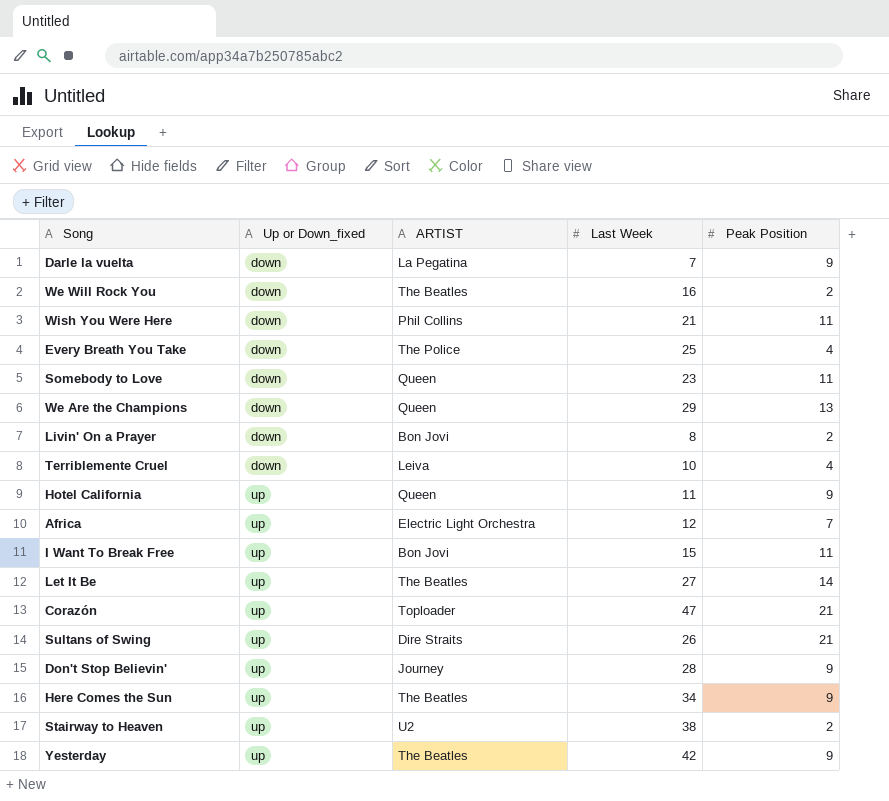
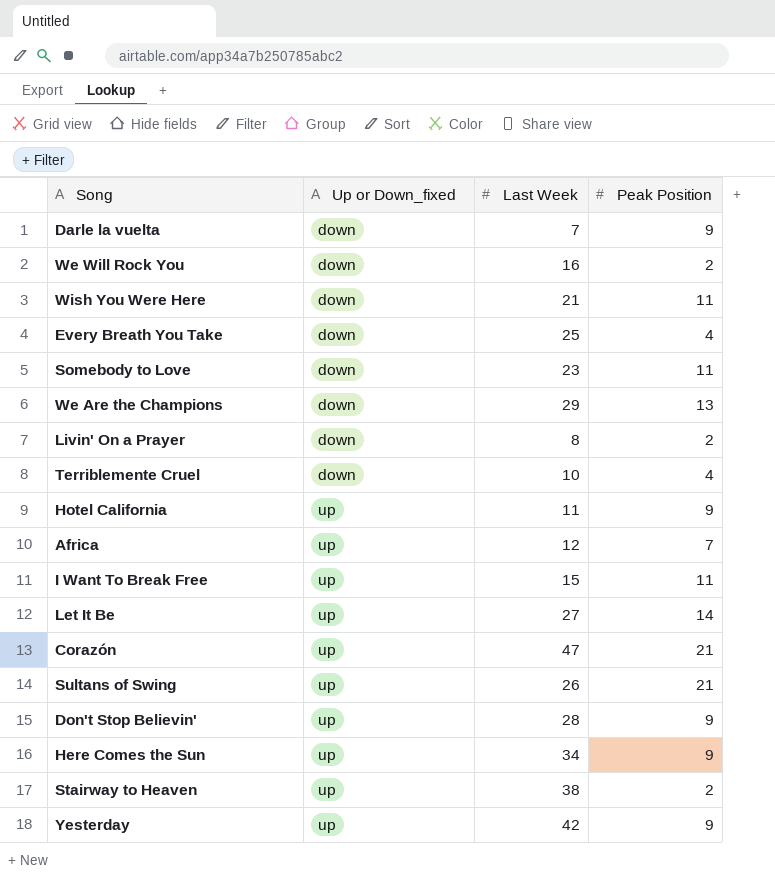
column ARTIST | position: 3 -> none

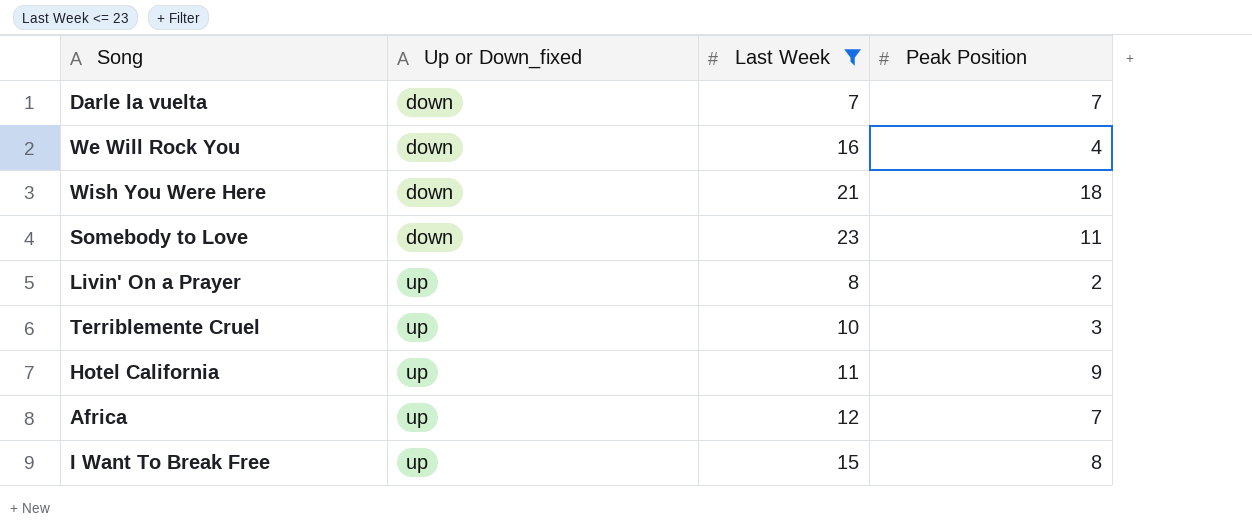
filter: none -> Last Week <= 23
Darle la vuelta | Peak Position: 9 -> 7
We Will Rock You | Peak Position: 2 -> 4
Wish You Were Here | Peak Position: 11 -> 18
Livin' On a Prayer | Up or Down_fixed: down -> up
Terriblemente Cruel | Up or Down_fixed: down -> up
Terriblemente Cruel | Peak Position: 4 -> 3
I Want To Break Free | Peak Position: 11 -> 8

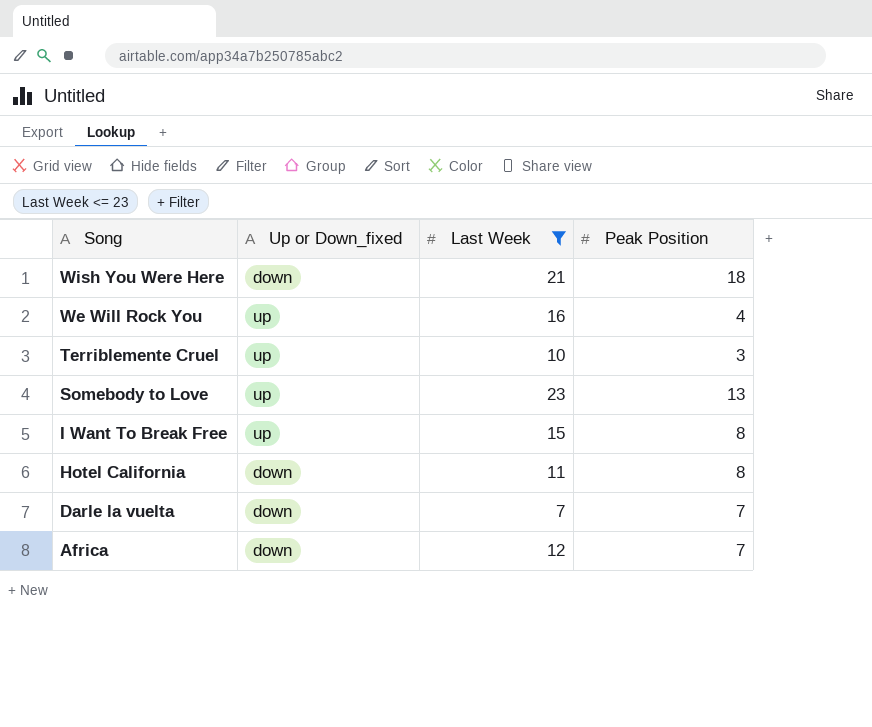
row order: Up or Down_fixed ascending -> Song descending
row Livin' On a Prayer: up | 8 | 2 -> none
We Will Rock You | Up or Down_fixed: down -> up
Somebody to Love | Up or Down_fixed: down -> up
Somebody to Love | Peak Position: 11 -> 13
Hotel California | Up or Down_fixed: up -> down
Hotel California | Peak Position: 9 -> 8
Africa | Up or Down_fixed: up -> down

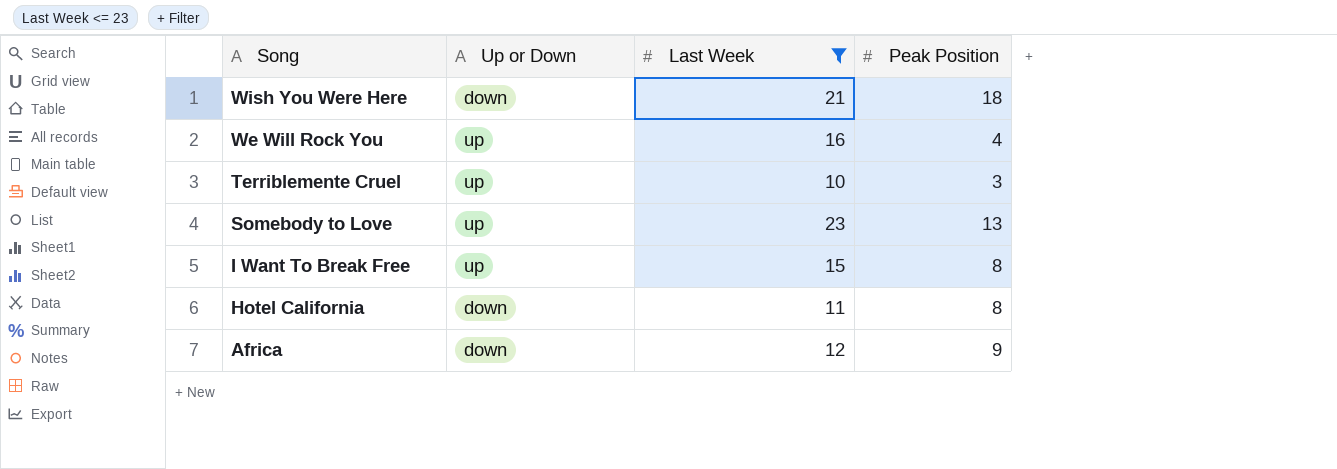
column name: Up or Down_fixed -> Up or Down
row Darle la vuelta: down | 7 | 7 -> none
Africa | Peak Position: 7 -> 9

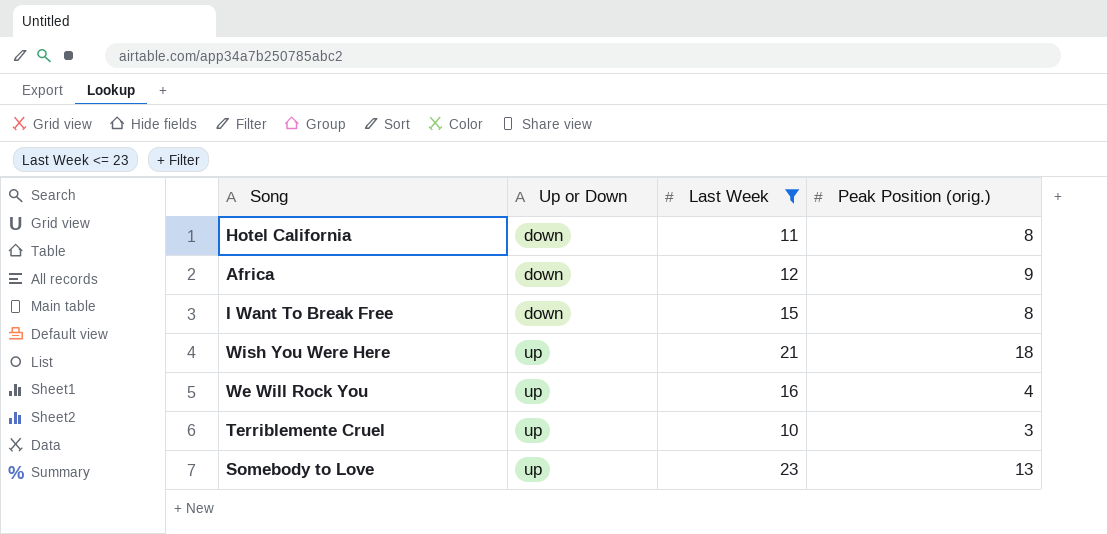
row order: Song descending -> Up or Down ascending
column name: Peak Position -> Peak Position (orig.)
I Want To Break Free | Up or Down: up -> down
Wish You Were Here | Up or Down: down -> up

